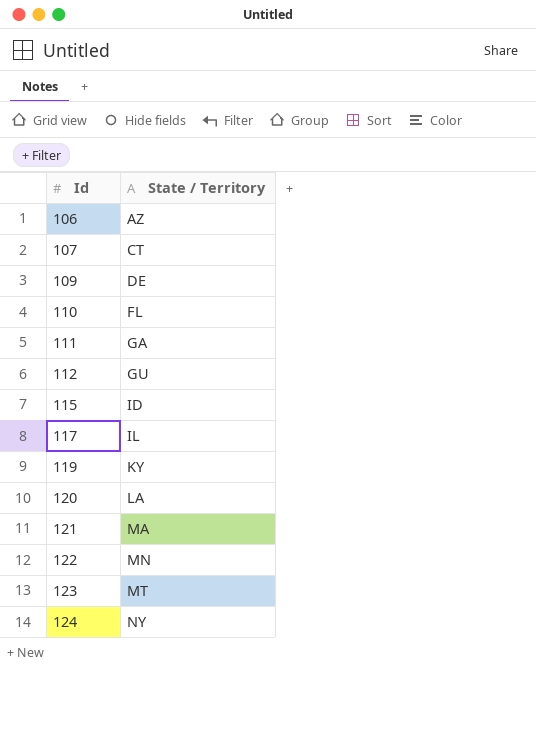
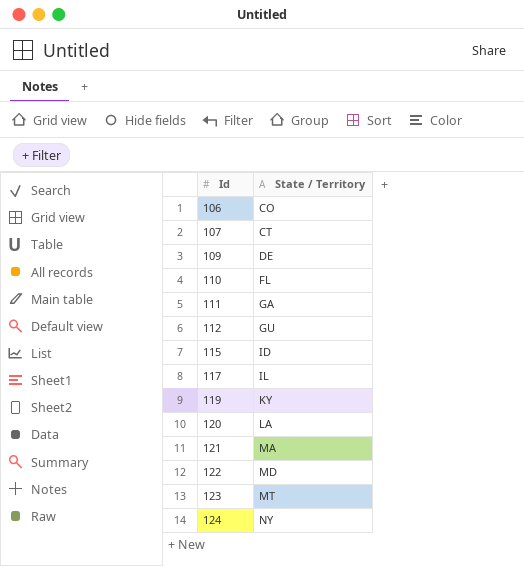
106 | State / Territory: AZ -> CO
122 | State / Territory: MN -> MD

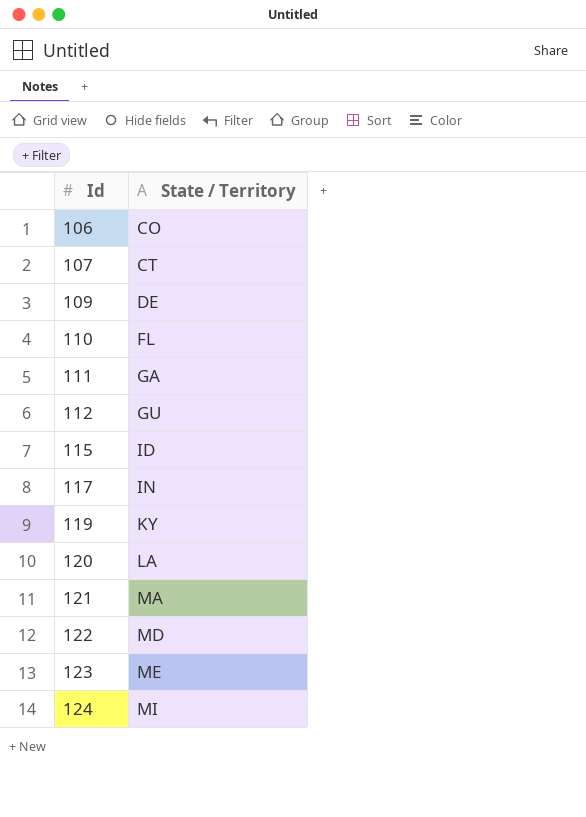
117 | State / Territory: IL -> IN
123 | State / Territory: MT -> ME
124 | State / Territory: NY -> MI

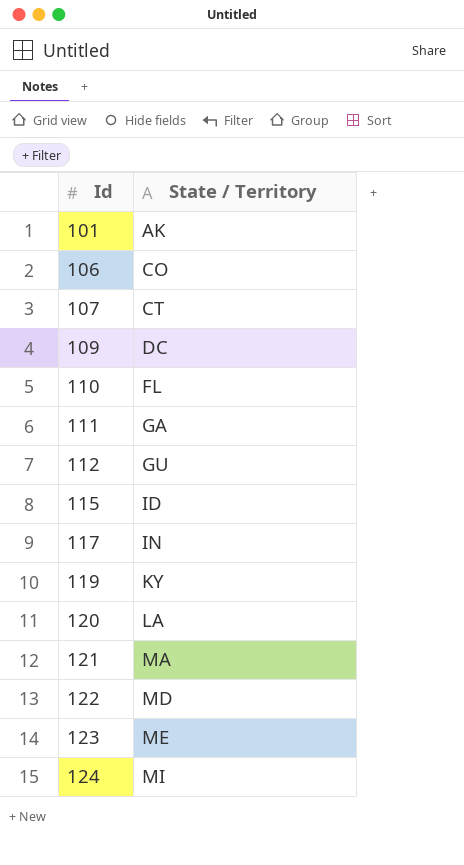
row 101: none -> AK
109 | State / Territory: DE -> DC

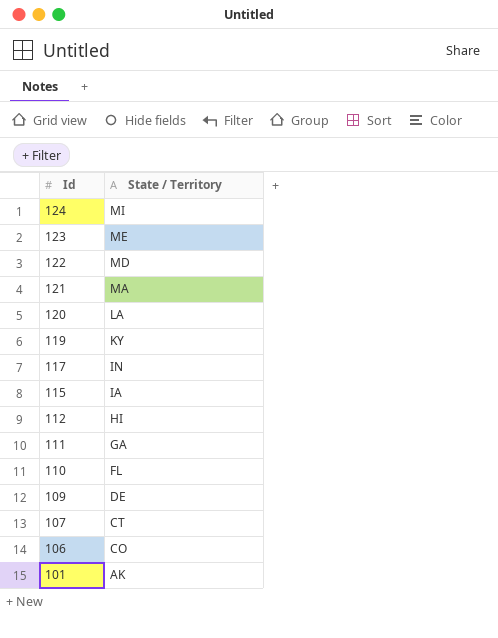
row order: Id ascending -> Id descending
115 | State / Territory: ID -> IA
112 | State / Territory: GU -> HI
109 | State / Territory: DC -> DE

